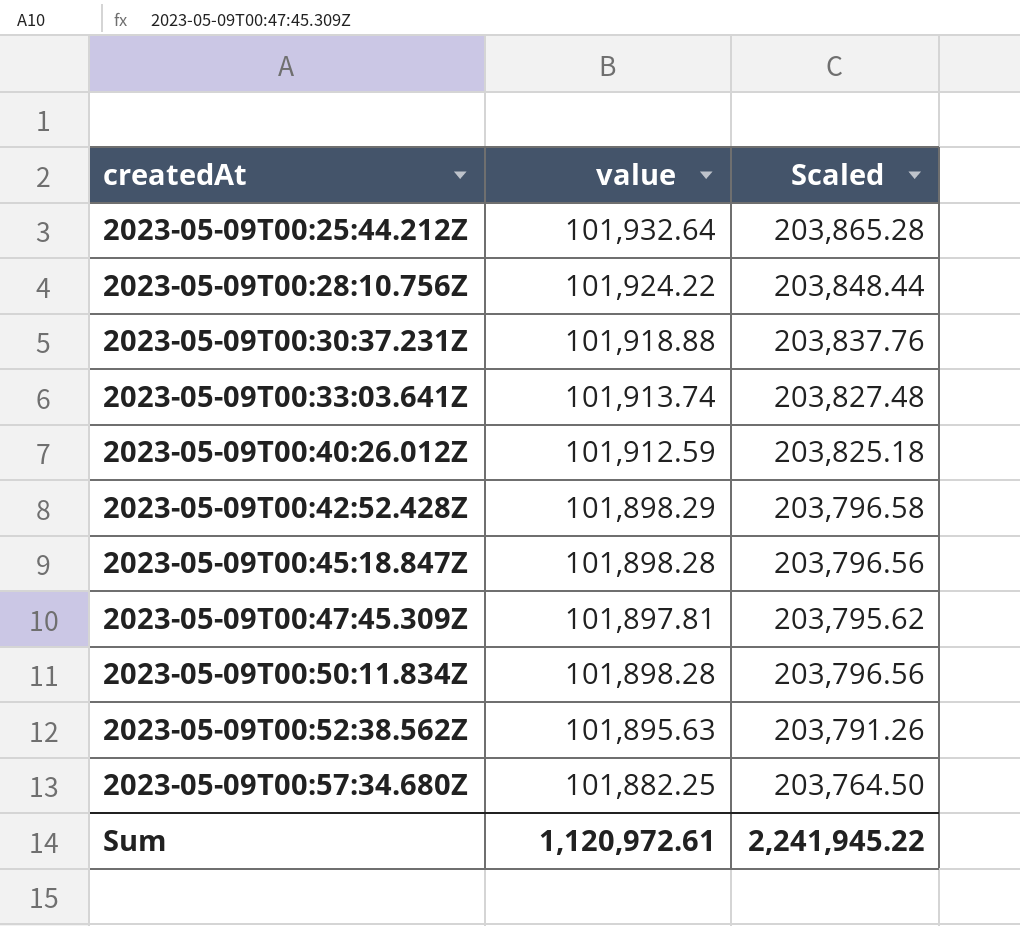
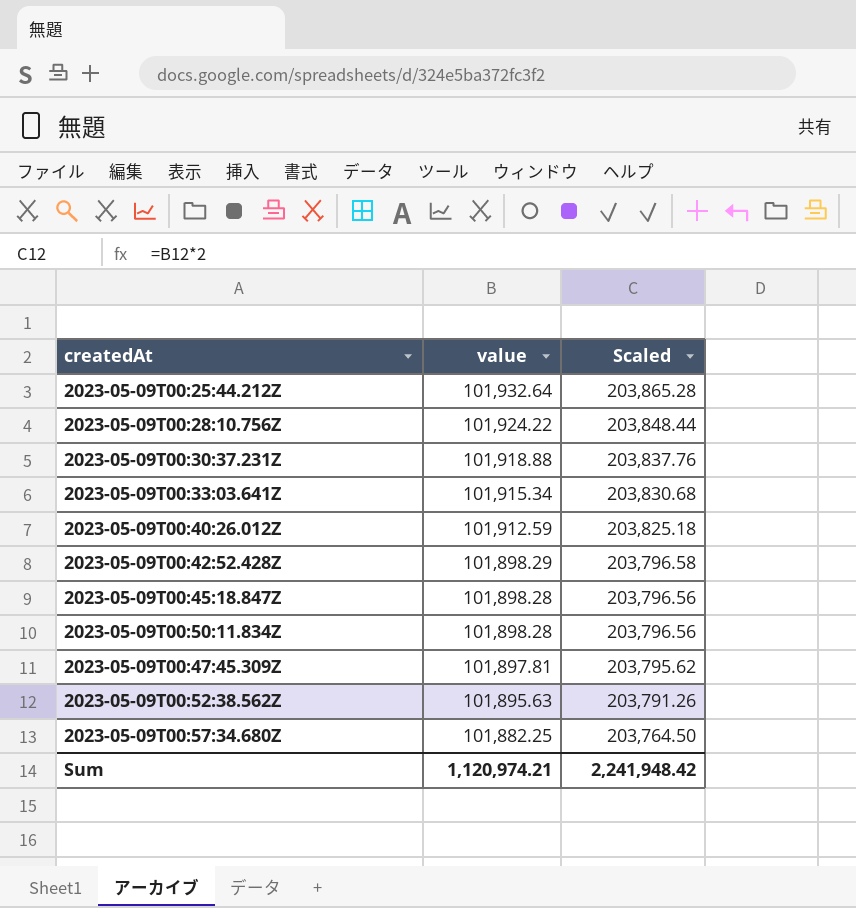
row order: createdAt ascending -> value descending
2023-05-09T00:33:03.641Z | value: 101,913.74 -> 101,915.34
2023-05-09T00:33:03.641Z | Scaled: 203,827.48 -> 203,830.68
Sum | value: 1,120,972.61 -> 1,120,974.21
Sum | Scaled: 2,241,945.22 -> 2,241,948.42

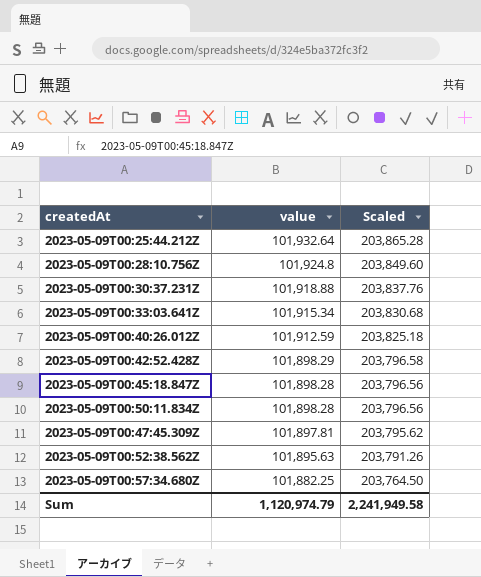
2023-05-09T00:28:10.756Z | value: 101,924.22 -> 101,924.8
2023-05-09T00:28:10.756Z | Scaled: 203,848.44 -> 203,849.60
Sum | value: 1,120,974.21 -> 1,120,974.79
Sum | Scaled: 2,241,948.42 -> 2,241,949.58

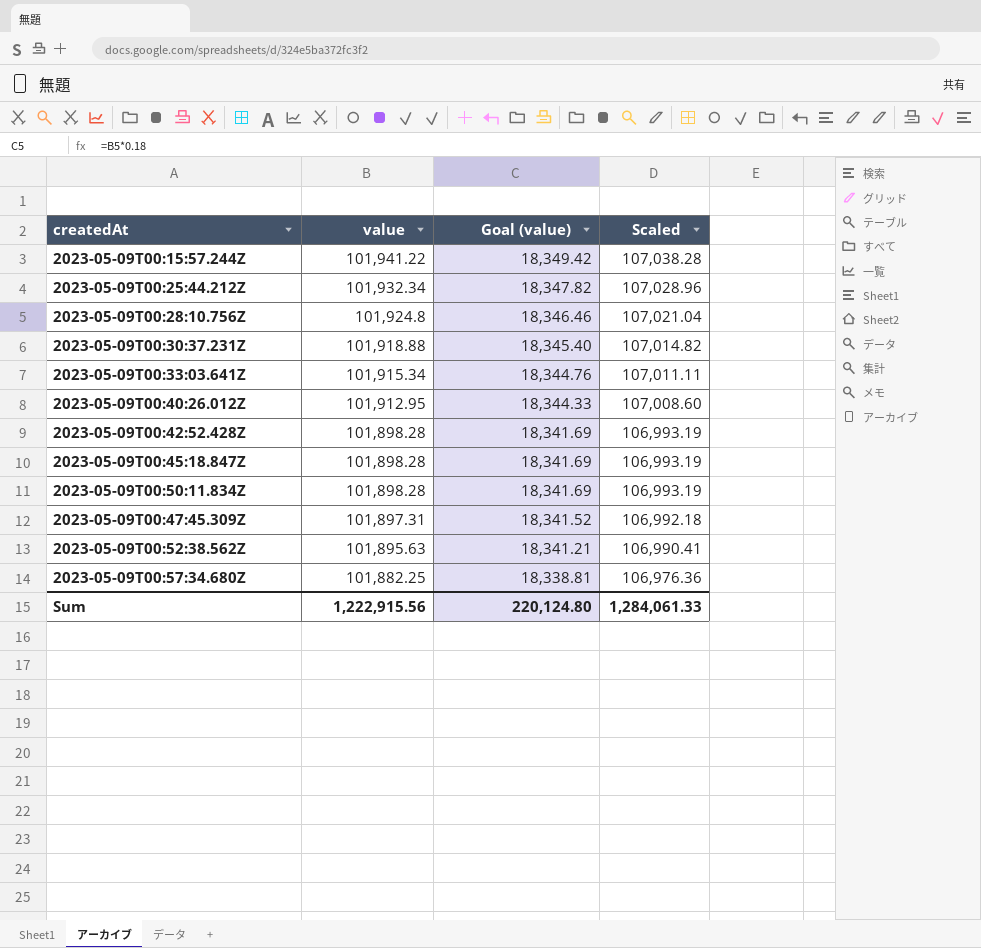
column Goal (value) | formula: none -> [value] * 0.18
column Scaled | formula: [value] * 2 -> [value] * 1.05
row 2023-05-09T00:15:57.244Z: none -> 101,941.22 | 18,349.42 | 107,038.28
2023-05-09T00:25:44.212Z | value: 101,932.64 -> 101,932.34
2023-05-09T00:40:26.012Z | value: 101,912.59 -> 101,912.95
2023-05-09T00:42:52.428Z | value: 101,898.29 -> 101,898.28
2023-05-09T00:47:45.309Z | value: 101,897.81 -> 101,897.31
Sum | value: 1,120,974.79 -> 1,222,915.56
Sum | Scaled: 2,241,949.58 -> 1,284,061.33

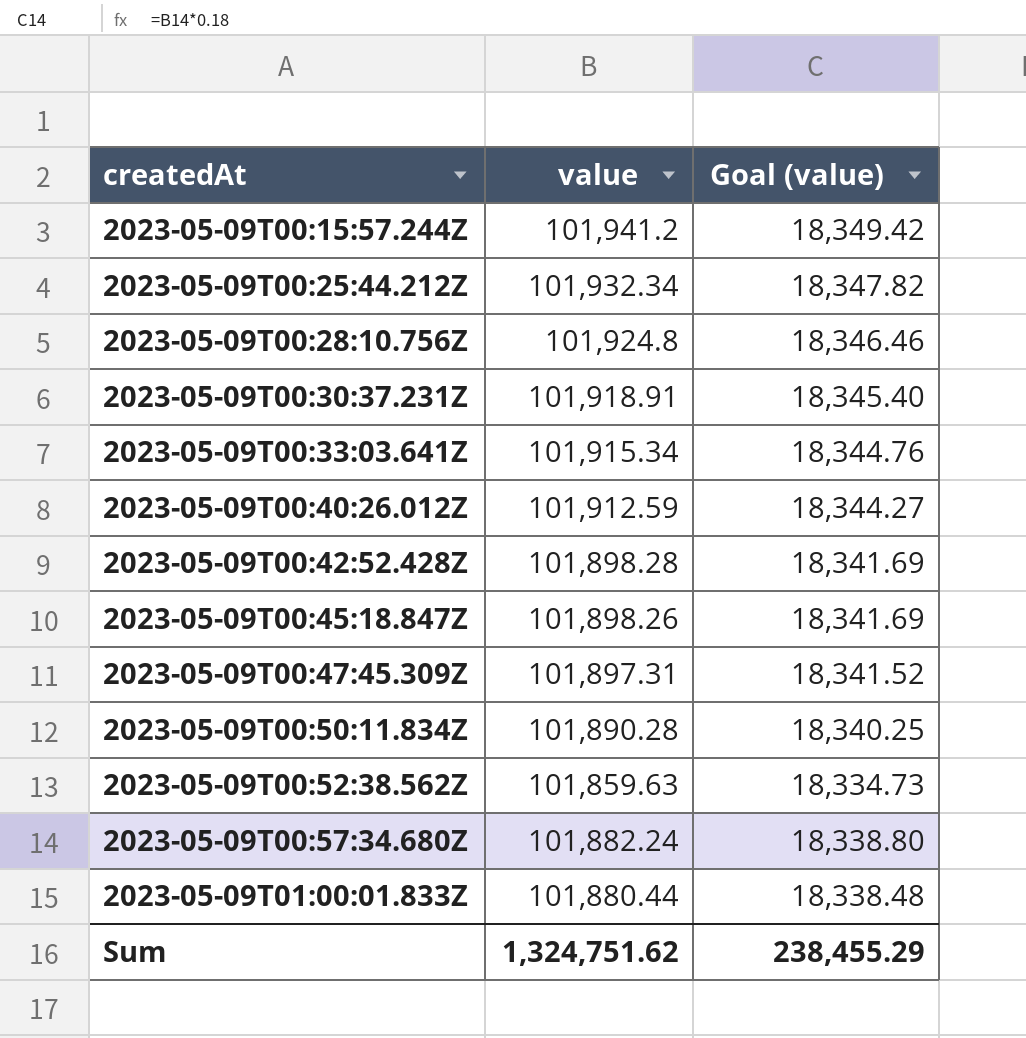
row order: value descending -> createdAt ascending
column Scaled | formula: [value] * 1.05 -> none
2023-05-09T00:15:57.244Z | value: 101,941.22 -> 101,941.2
2023-05-09T00:30:37.231Z | value: 101,918.88 -> 101,918.91
2023-05-09T00:40:26.012Z | value: 101,912.95 -> 101,912.59
2023-05-09T00:40:26.012Z | Goal (value): 18,344.33 -> 18,344.27
2023-05-09T00:45:18.847Z | value: 101,898.28 -> 101,898.26
2023-05-09T00:50:11.834Z | value: 101,898.28 -> 101,890.28
2023-05-09T00:50:11.834Z | Goal (value): 18,341.69 -> 18,340.25
2023-05-09T00:52:38.562Z | value: 101,895.63 -> 101,859.63
2023-05-09T00:52:38.562Z | Goal (value): 18,341.21 -> 18,334.73
2023-05-09T00:57:34.680Z | value: 101,882.25 -> 101,882.24
2023-05-09T00:57:34.680Z | Goal (value): 18,338.81 -> 18,338.80
row 2023-05-09T01:00:01.833Z: none -> 101,880.44 | 18,338.48
Sum | value: 1,222,915.56 -> 1,324,751.62
Sum | Goal (value): 220,124.80 -> 238,455.29

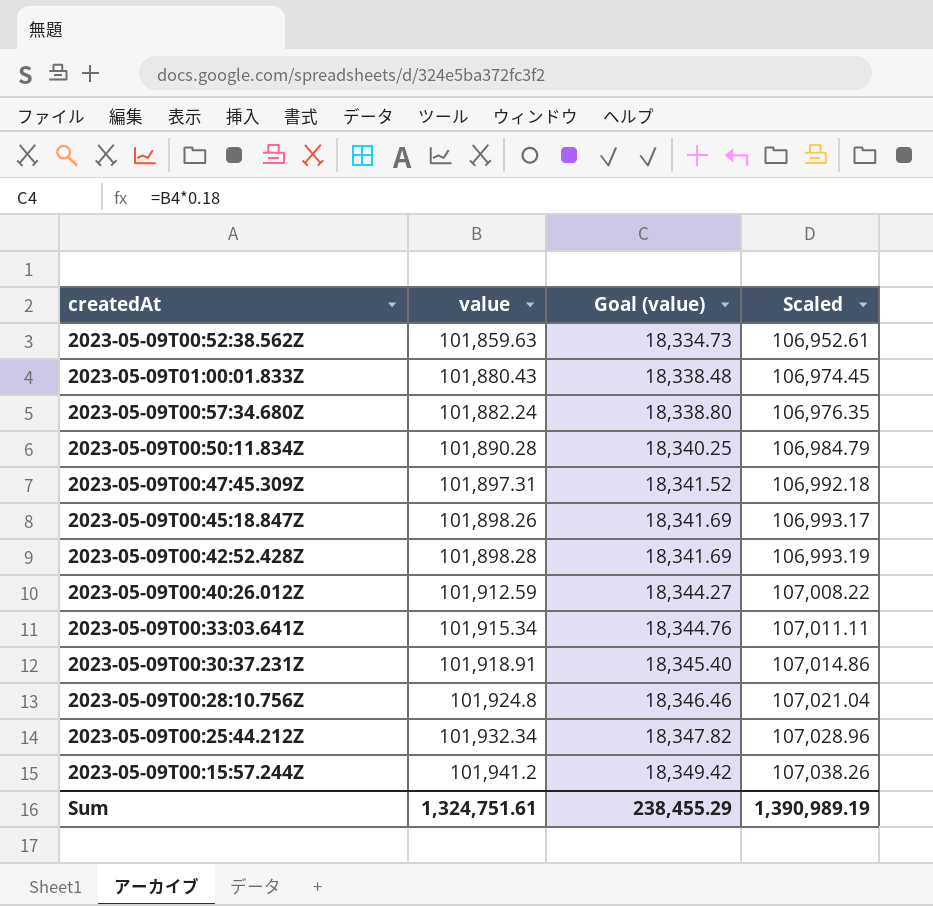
row order: createdAt ascending -> value ascending
column Scaled | formula: none -> [value] * 1.05
2023-05-09T01:00:01.833Z | value: 101,880.44 -> 101,880.43
Sum | value: 1,324,751.62 -> 1,324,751.61

